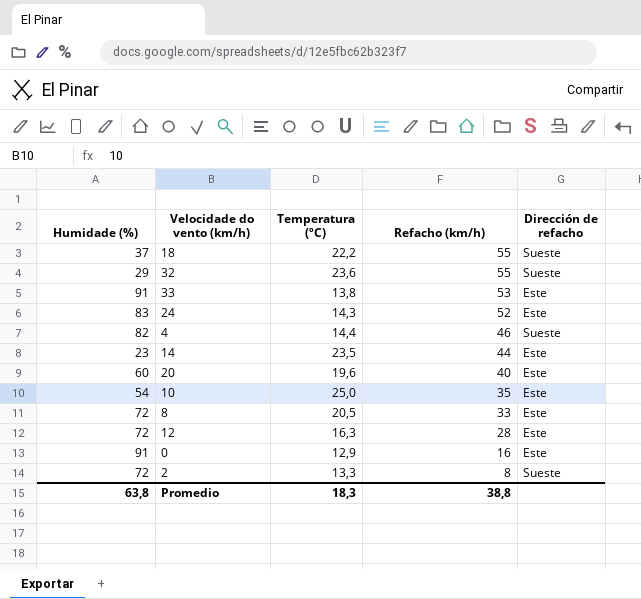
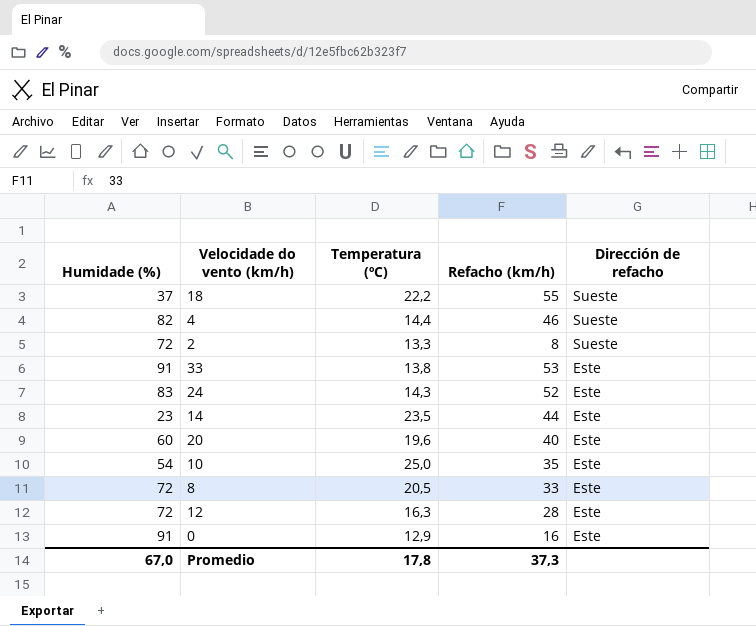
row order: Refacho (km/h) descending -> Dirección de refacho descending
row 32: 29 | 23,6 | 55 | Sueste -> none
Promedio | Humidade (%): 63,8 -> 67,0
Promedio | Temperatura (ºC): 18,3 -> 17,8
Promedio | Refacho (km/h): 38,8 -> 37,3

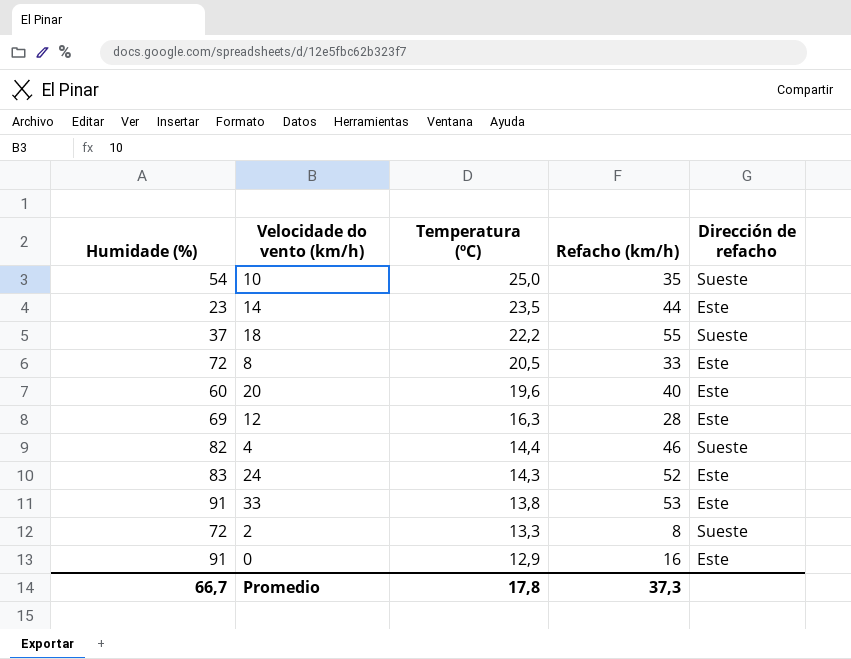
row order: Dirección de refacho descending -> Temperatura (ºC) descending
10 | Dirección de refacho: Este -> Sueste
12 | Humidade (%): 72 -> 69
Promedio | Humidade (%): 67,0 -> 66,7

